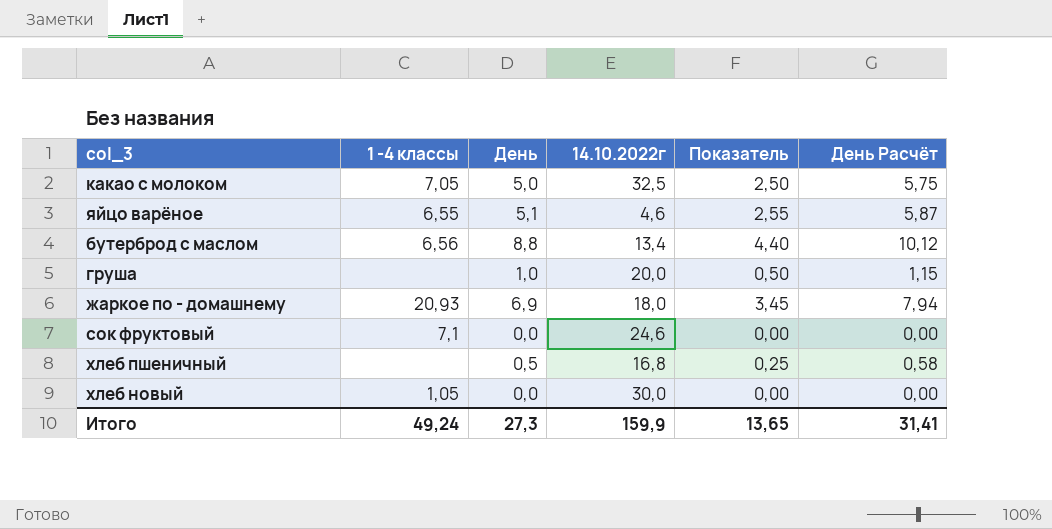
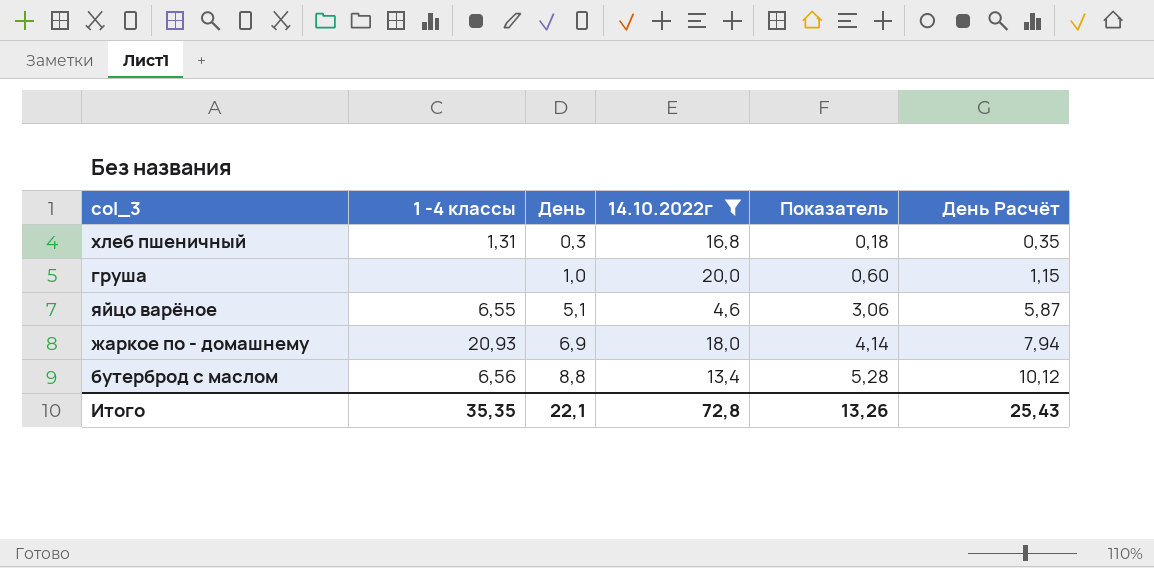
filter: none -> 14.10.2022г <= 20,0
row order: none -> День ascending
column Показатель | formula: [День] * 0,5 -> [День] * 0,6
хлеб пшеничный | 1 -4 классы: none -> 1,31
хлеб пшеничный | День: 0,5 -> 0,3
хлеб пшеничный | День Расчёт: 0,58 -> 0,35
Итого | 1 -4 классы: 49,24 -> 35,35
Итого | День: 27,3 -> 22,1
Итого | 14.10.2022г: 159,9 -> 72,8
Итого | Показатель: 13,65 -> 13,26
Итого | День Расчёт: 31,41 -> 25,43

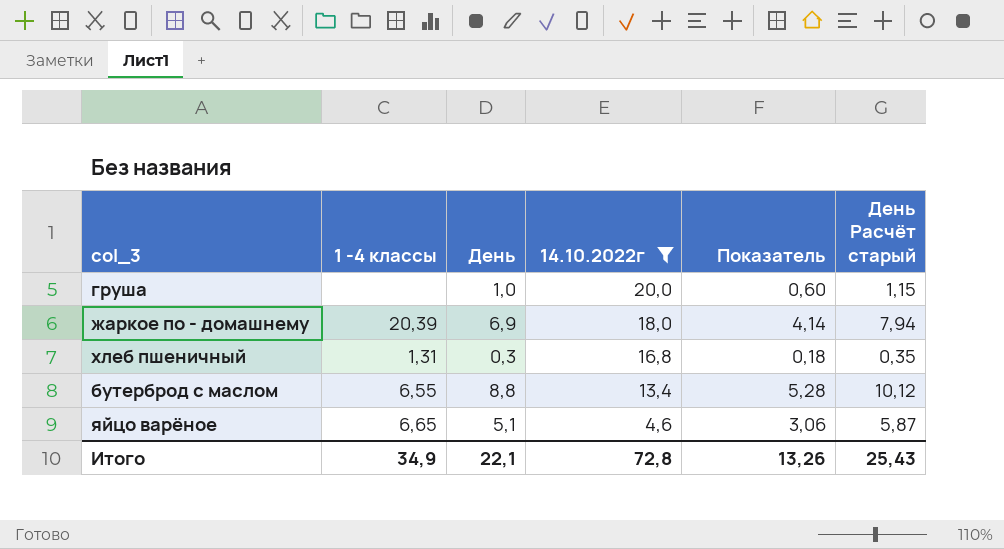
row order: День ascending -> 14.10.2022г descending
column name: День Расчёт -> День Расчёт старый
жаркое по - домашнему | 1 -4 классы: 20,93 -> 20,39
бутерброд с маслом | 1 -4 классы: 6,56 -> 6,55
яйцо варёное | 1 -4 классы: 6,55 -> 6,65
Итого | 1 -4 классы: 35,35 -> 34,9

